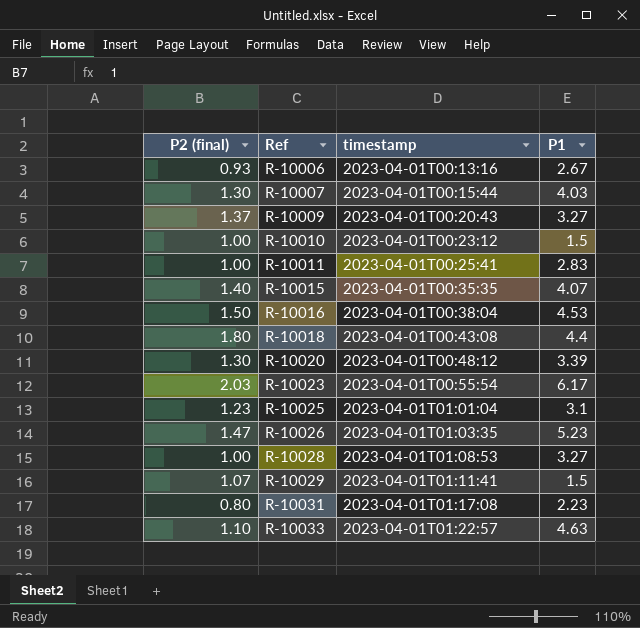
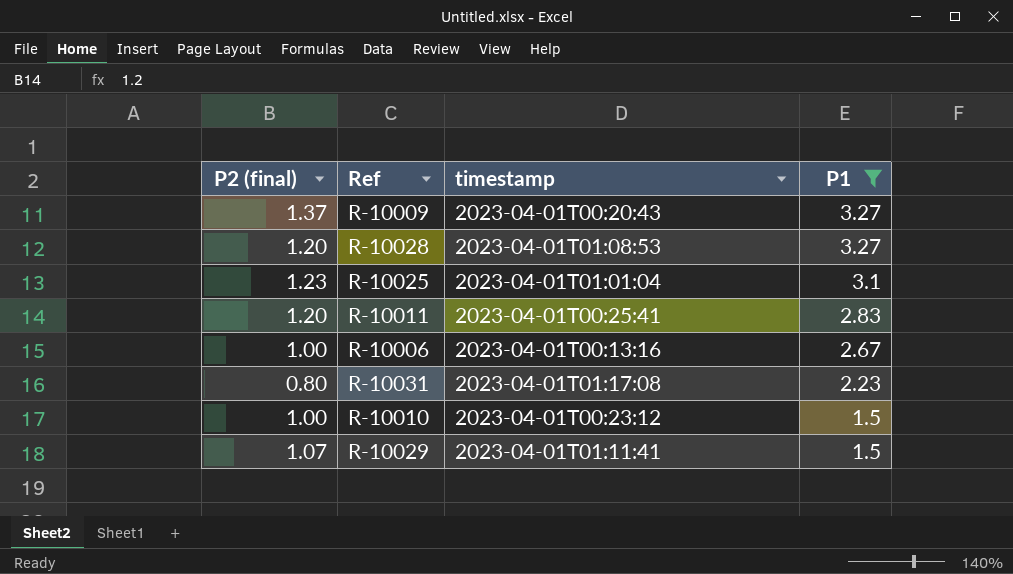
filter: none -> P1 <= 3.27
row order: Ref ascending -> P1 descending
R-10028 | P2 (final): 1.00 -> 1.20
R-10011 | P2 (final): 1.00 -> 1.20
R-10006 | P2 (final): 0.93 -> 1.00

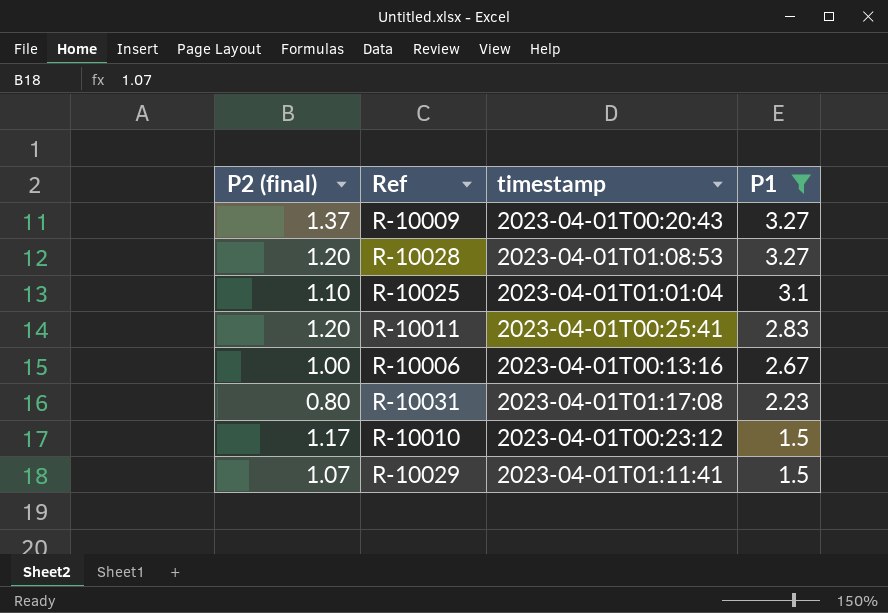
R-10025 | P2 (final): 1.23 -> 1.10
R-10010 | P2 (final): 1.00 -> 1.17

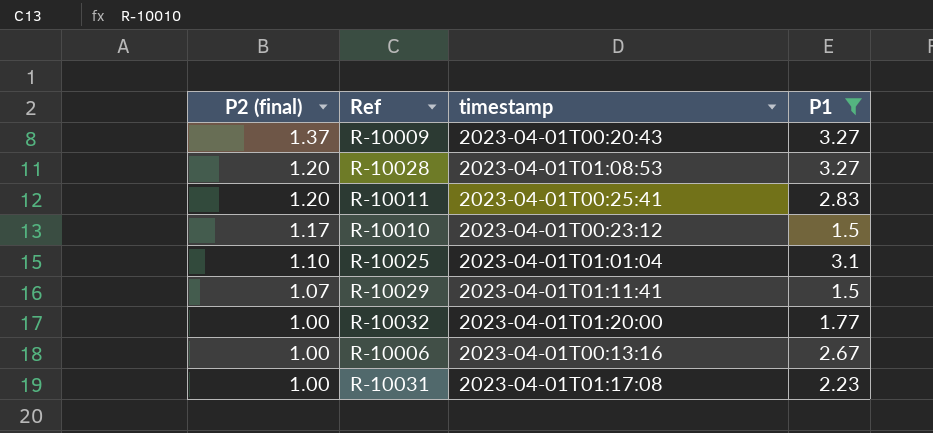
row order: P1 descending -> P2 (final) descending
row R-10032: none -> 1.00 | 2023-04-01T01:20:00 | 1.77
R-10031 | P2 (final): 0.80 -> 1.00

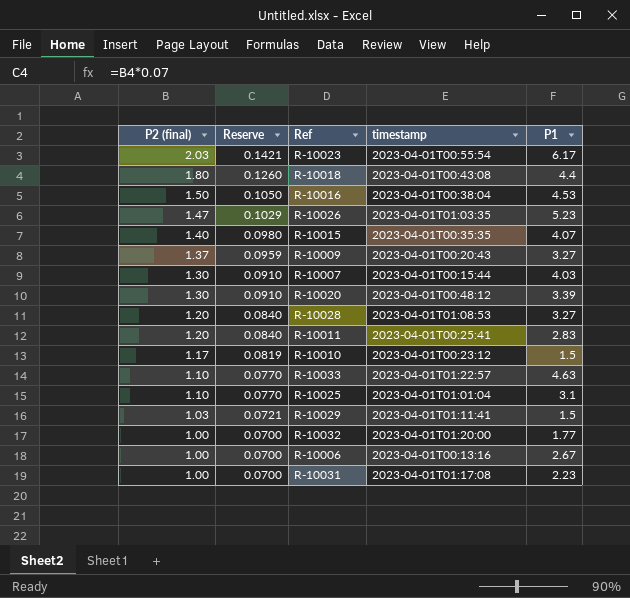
filter: P1 <= 3.27 -> none
column Reserve | formula: none -> [P2 (final)] * 0.07
R-10029 | P2 (final): 1.07 -> 1.03

